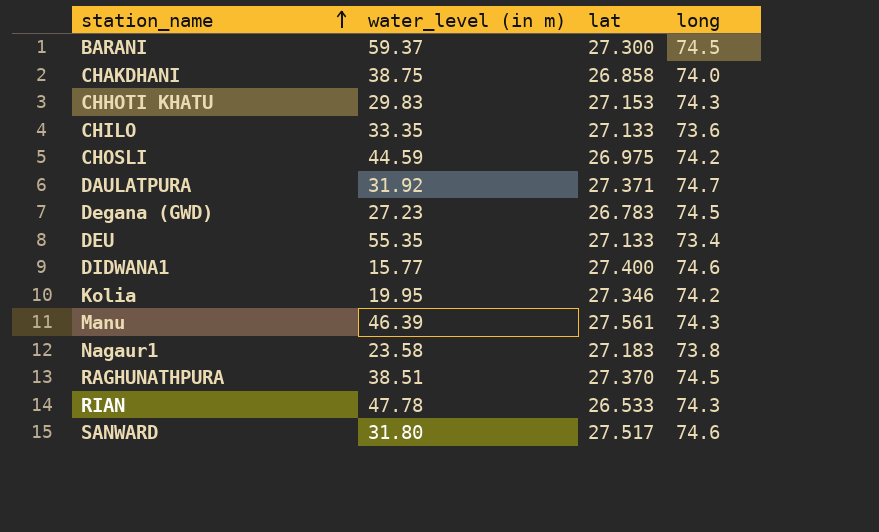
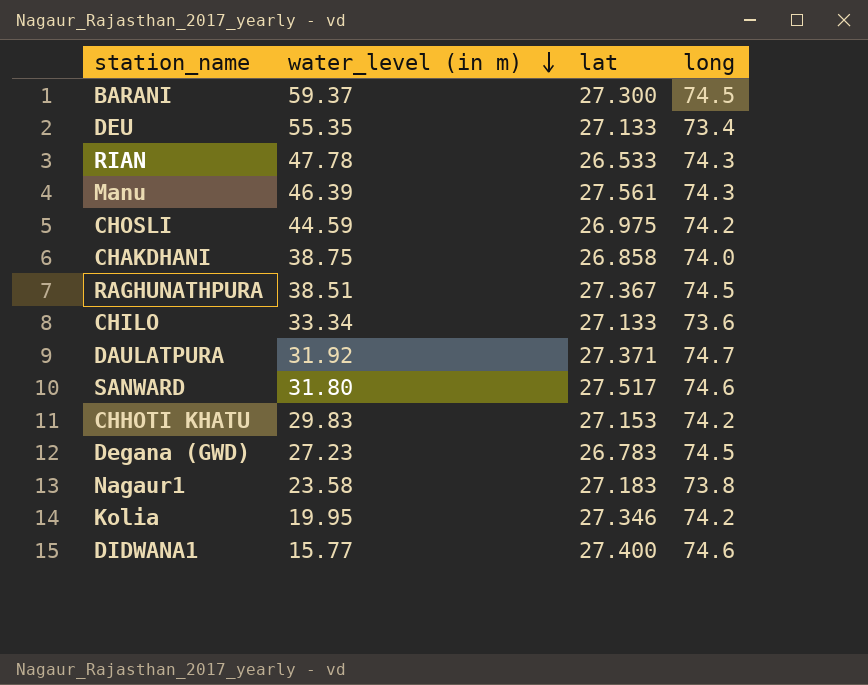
row order: station_name ascending -> water_level (in m) descending
RAGHUNATHPURA | lat: 27.370 -> 27.367
CHILO | water_level (in m): 33.35 -> 33.34
CHHOTI KHATU | long: 74.3 -> 74.2

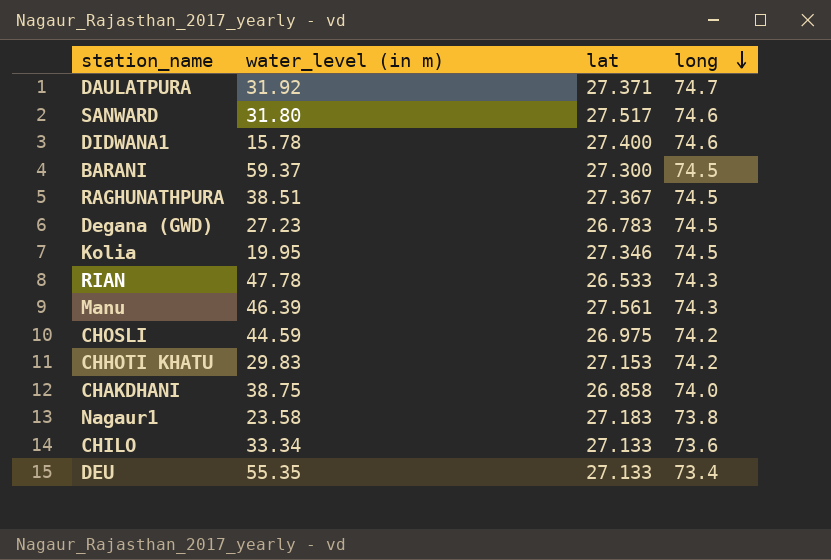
row order: water_level (in m) descending -> long descending
DIDWANA1 | water_level (in m): 15.77 -> 15.78
Kolia | long: 74.2 -> 74.5

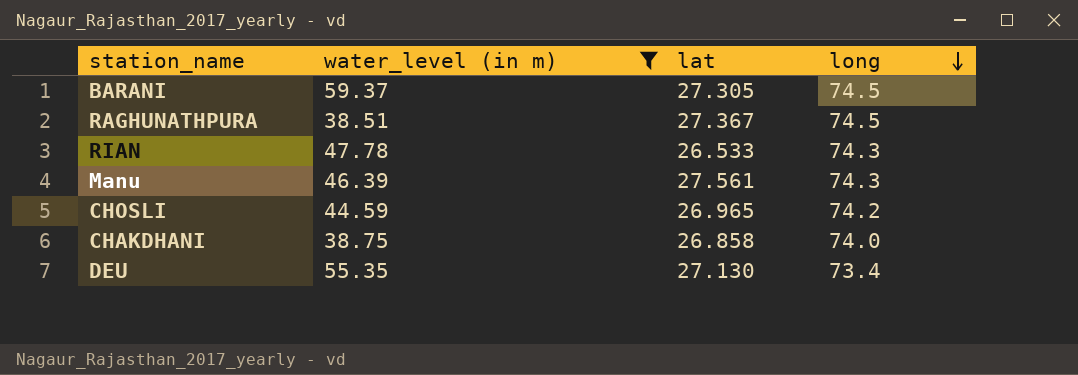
filter: none -> water_level (in m) >= 38.51
BARANI | lat: 27.300 -> 27.305
CHOSLI | lat: 26.975 -> 26.965
DEU | lat: 27.133 -> 27.130

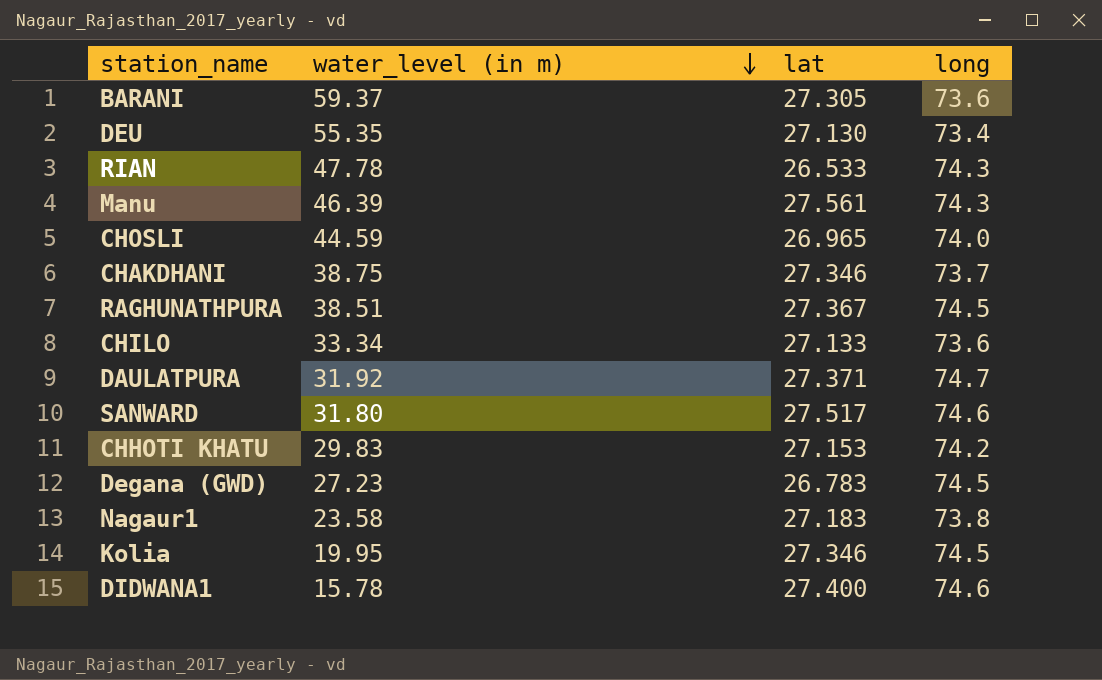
filter: water_level (in m) >= 38.51 -> none
row order: long descending -> water_level (in m) descending
BARANI | long: 74.5 -> 73.6
CHOSLI | long: 74.2 -> 74.0
CHAKDHANI | lat: 26.858 -> 27.346
CHAKDHANI | long: 74.0 -> 73.7

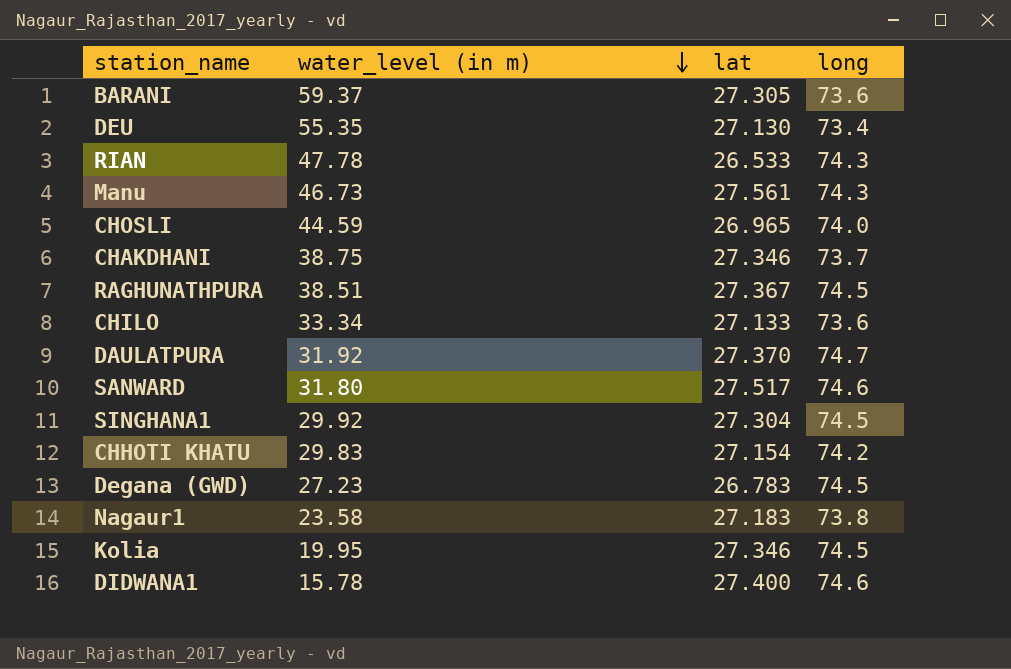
Manu | water_level (in m): 46.39 -> 46.73
DAULATPURA | lat: 27.371 -> 27.370
row SINGHANA1: none -> 29.92 | 27.304 | 74.5
CHHOTI KHATU | lat: 27.153 -> 27.154

